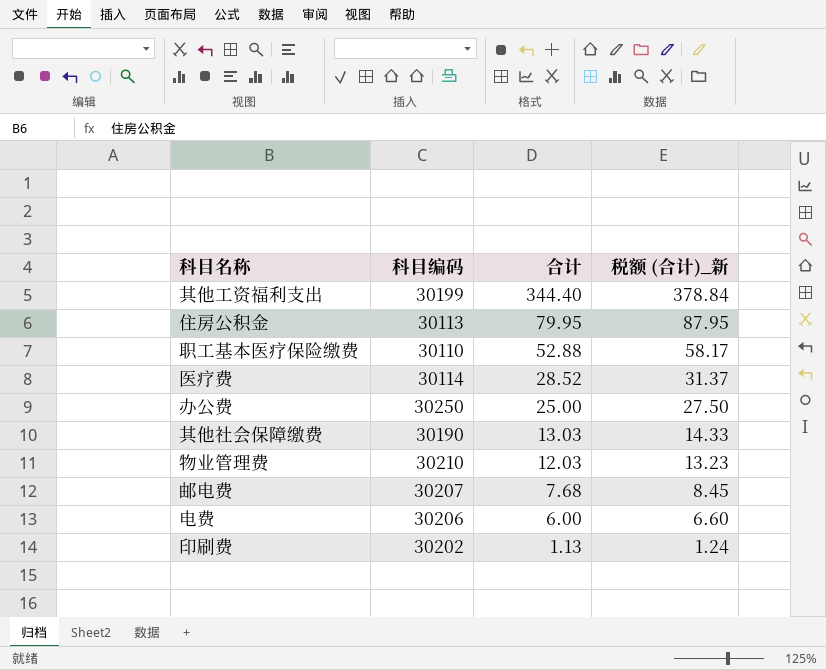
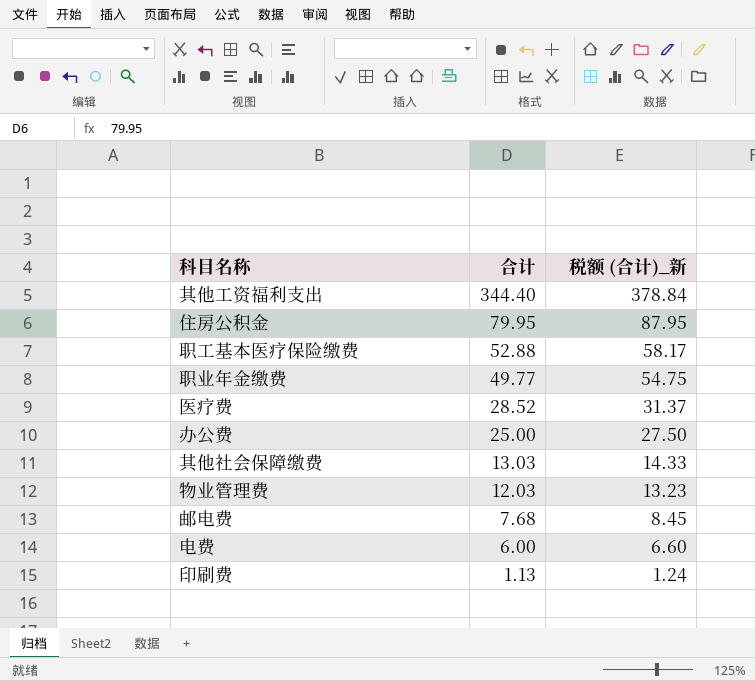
column 科目编码 | position: 2 -> none
row 职业年金缴费: none -> 49.77 | 54.75

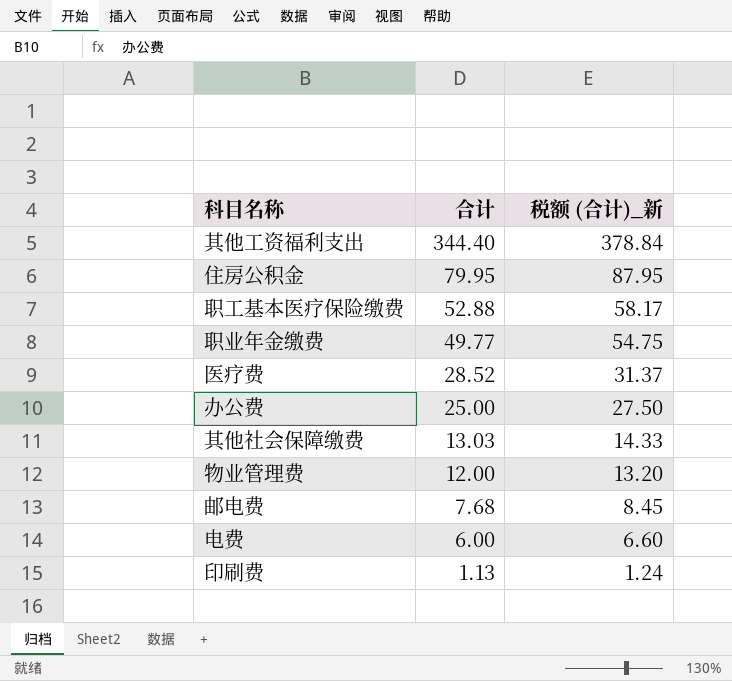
物业管理费 | 合计: 12.03 -> 12.00
物业管理费 | 税额 (合计)_新: 13.23 -> 13.20

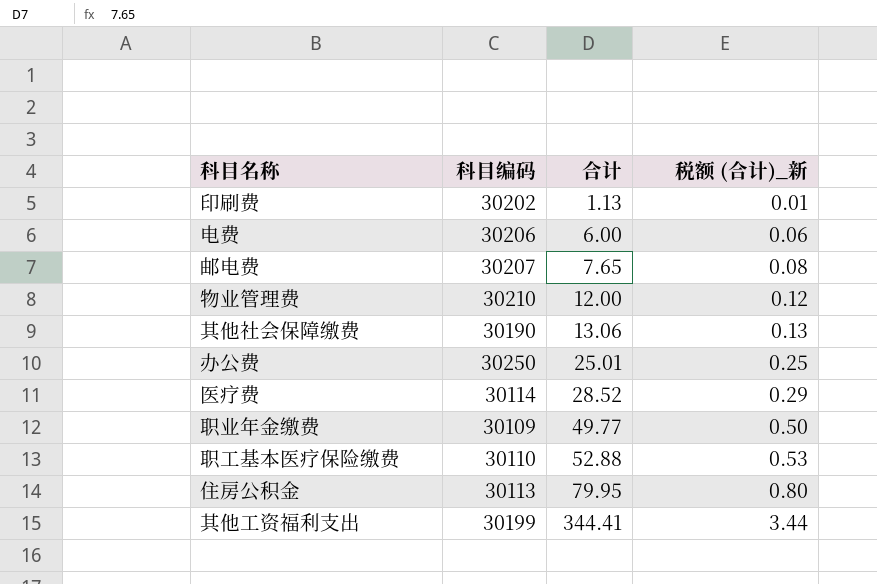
row order: 合计 descending -> 合计 ascending
column 科目编码 | position: none -> 2
column 税额 (合计)_新 | formula: [合计] * 1.1 -> [合计] * 0.01
邮电费 | 合计: 7.68 -> 7.65
其他社会保障缴费 | 合计: 13.03 -> 13.06
办公费 | 合计: 25.00 -> 25.01
其他工资福利支出 | 合计: 344.40 -> 344.41

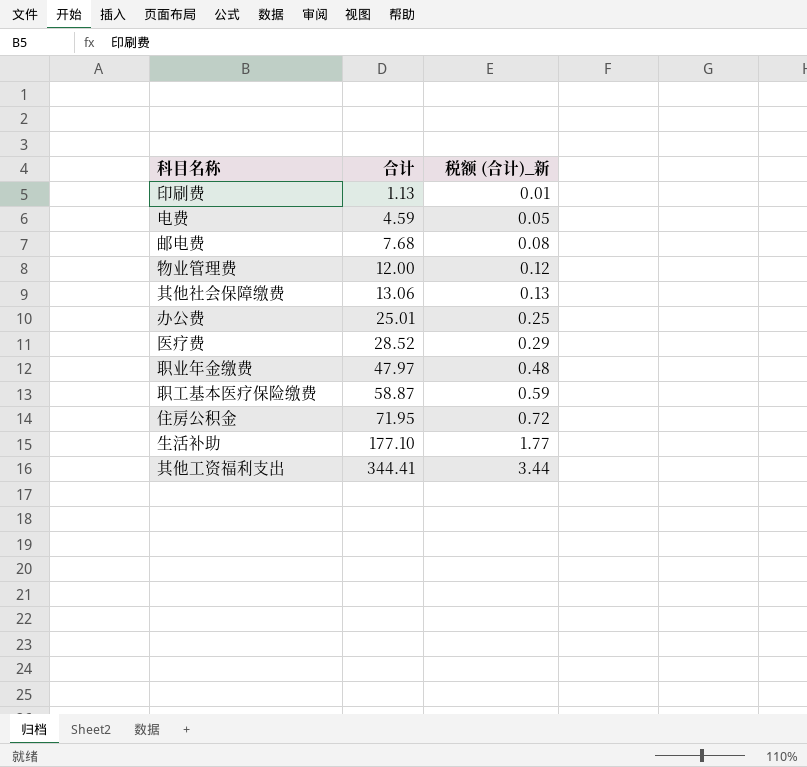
column 科目编码 | position: 2 -> none
电费 | 合计: 6.00 -> 4.59
电费 | 税额 (合计)_新: 0.06 -> 0.05
邮电费 | 合计: 7.65 -> 7.68
职业年金缴费 | 合计: 49.77 -> 47.97
职业年金缴费 | 税额 (合计)_新: 0.50 -> 0.48
职工基本医疗保险缴费 | 合计: 52.88 -> 58.87
职工基本医疗保险缴费 | 税额 (合计)_新: 0.53 -> 0.59
住房公积金 | 合计: 79.95 -> 71.95
住房公积金 | 税额 (合计)_新: 0.80 -> 0.72
row 生活补助: none -> 177.10 | 1.77

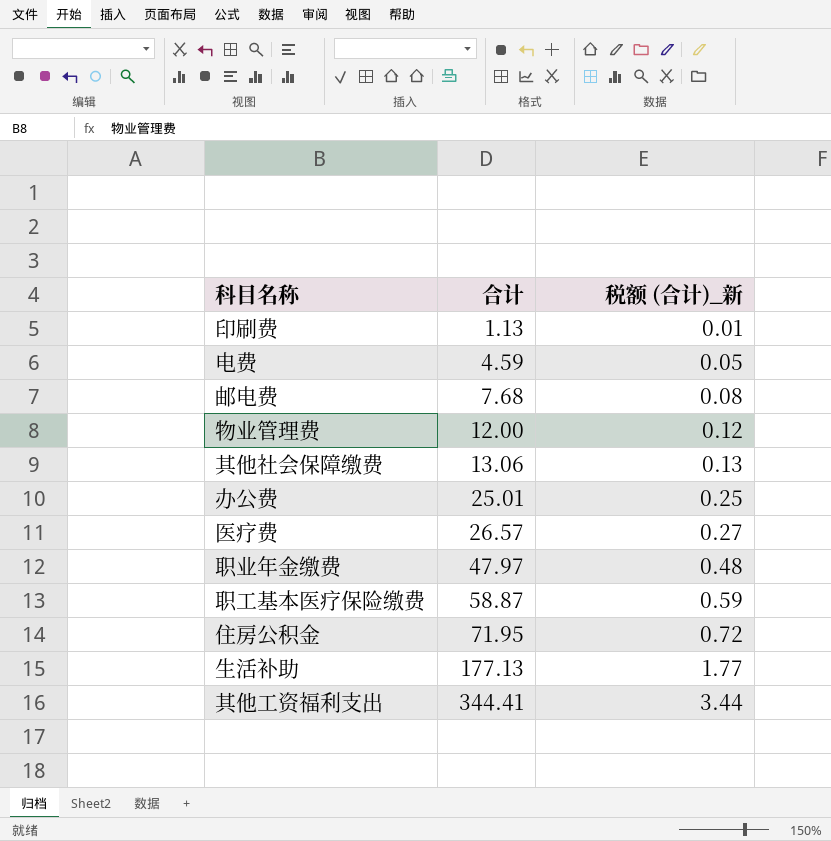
医疗费 | 合计: 28.52 -> 26.57
医疗费 | 税额 (合计)_新: 0.29 -> 0.27
生活补助 | 合计: 177.10 -> 177.13

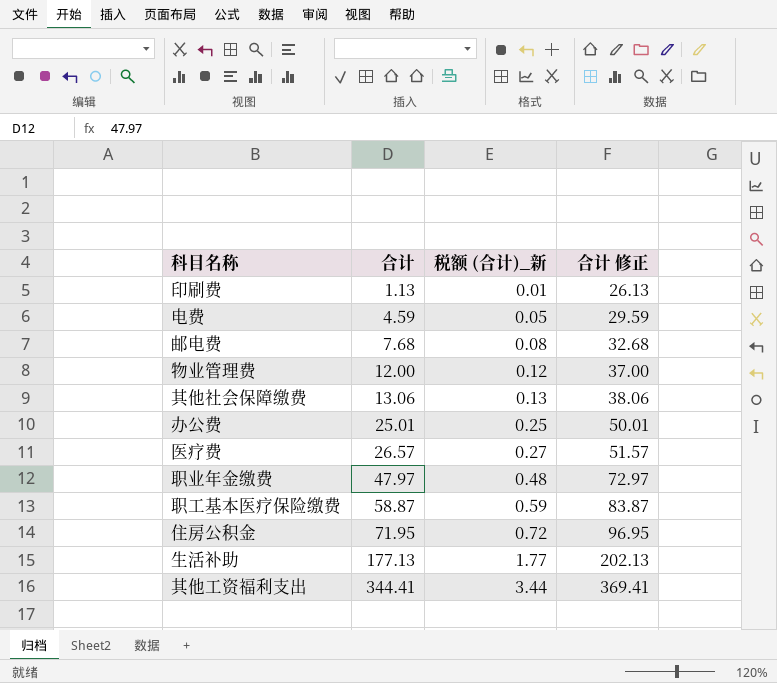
column 合计 修正 | formula: none -> [合计] + 25

